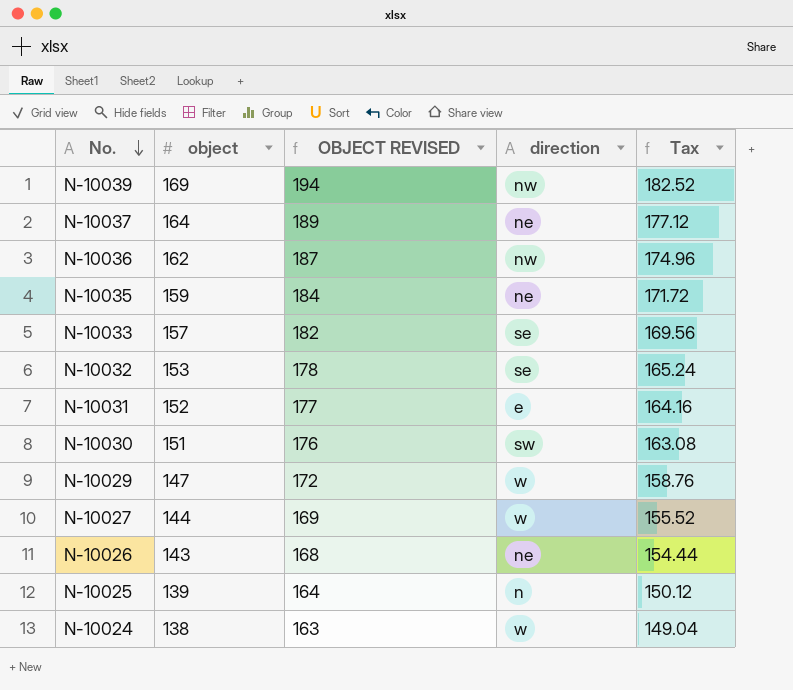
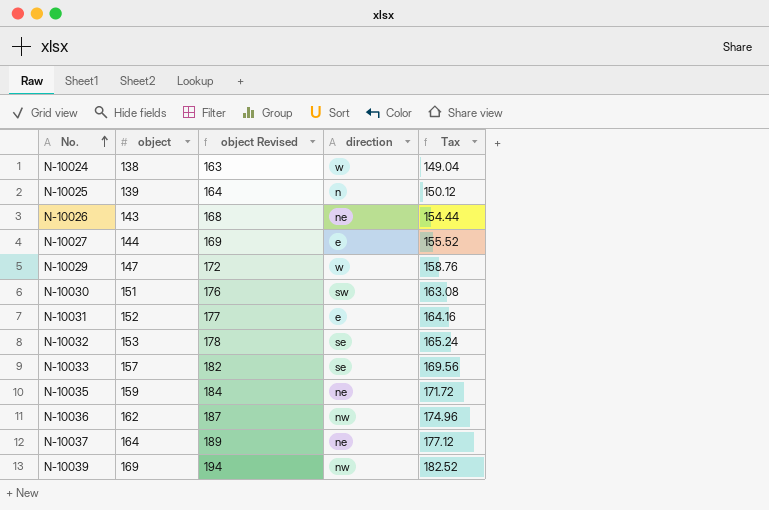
row order: No. descending -> No. ascending
column name: OBJECT REVISED -> object Revised
N-10027 | direction: w -> e

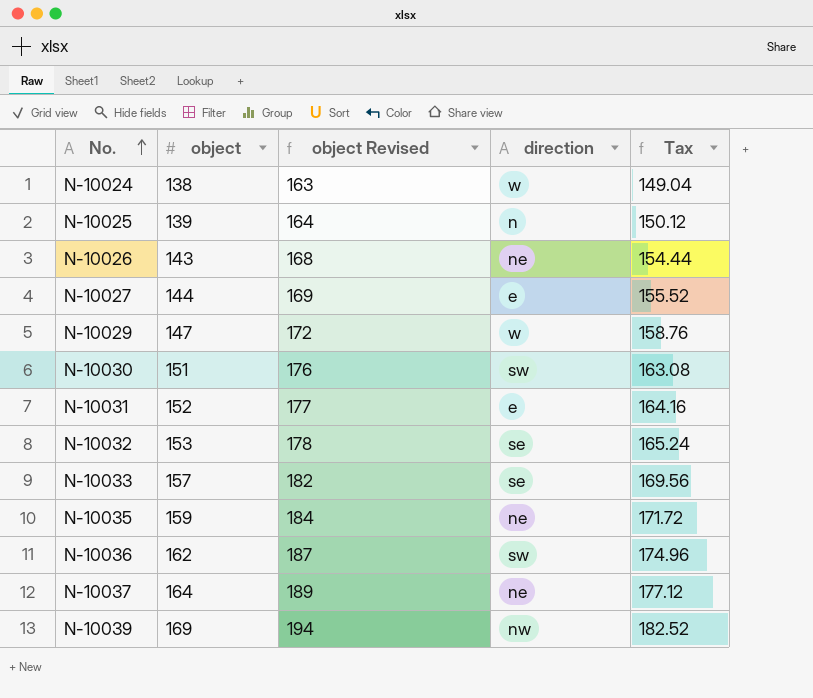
N-10036 | direction: nw -> sw

